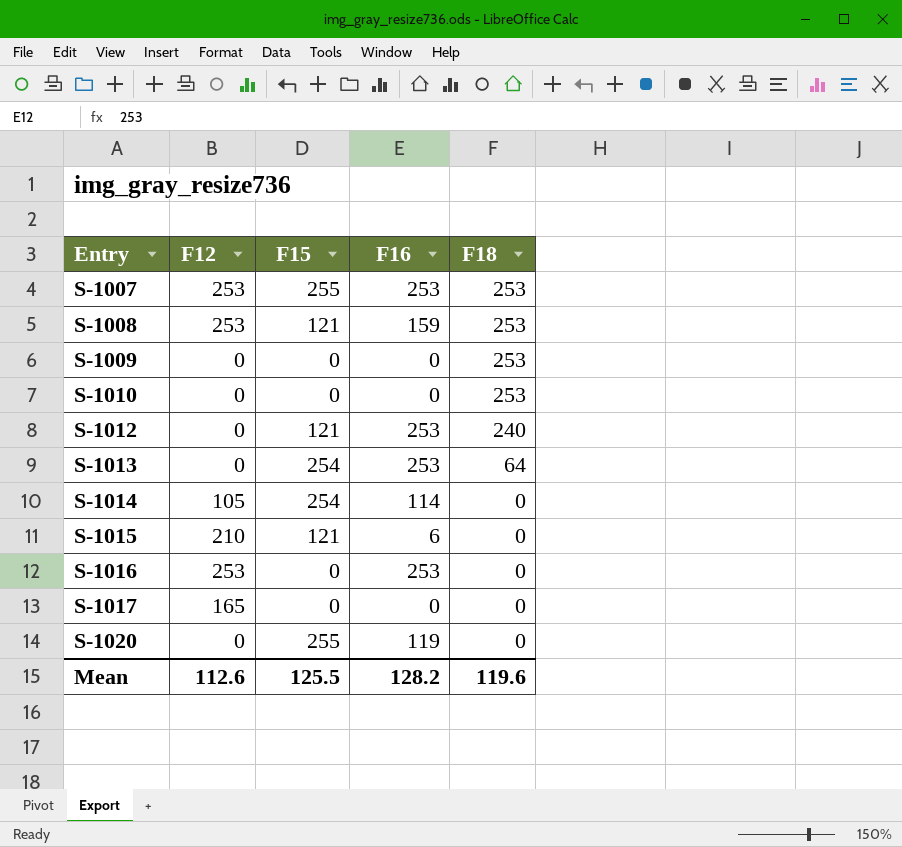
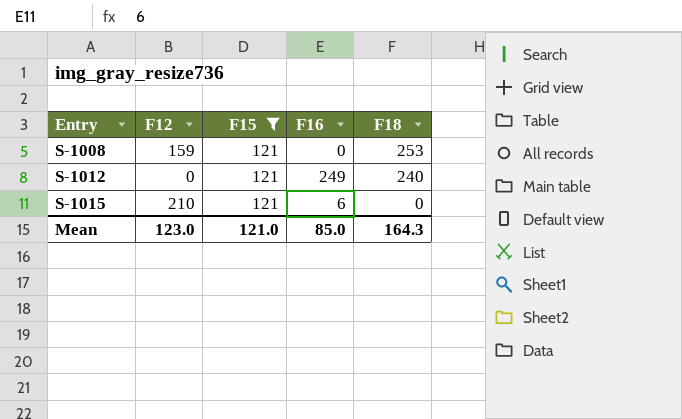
filter: none -> F15 = 121
S-1008 | F12: 253 -> 159
S-1008 | F16: 159 -> 0
S-1012 | F16: 253 -> 249
Mean | F12: 112.6 -> 123.0
Mean | F15: 125.5 -> 121.0
Mean | F16: 128.2 -> 85.0
Mean | F18: 119.6 -> 164.3

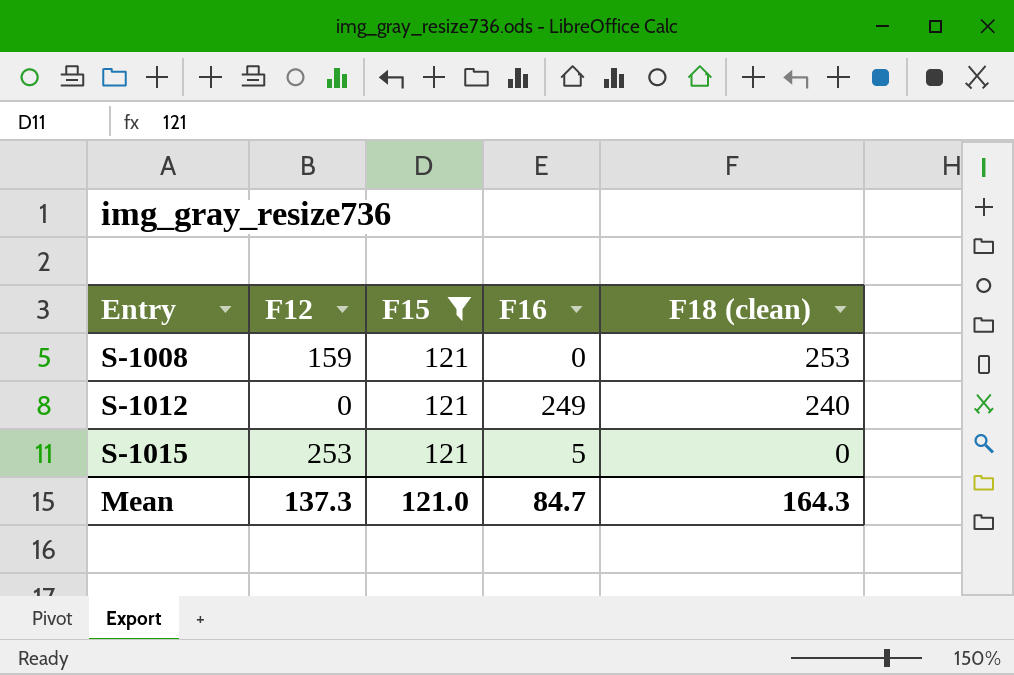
column name: F18 -> F18 (clean)
S-1015 | F12: 210 -> 253
S-1015 | F16: 6 -> 5
Mean | F12: 123.0 -> 137.3
Mean | F16: 85.0 -> 84.7

